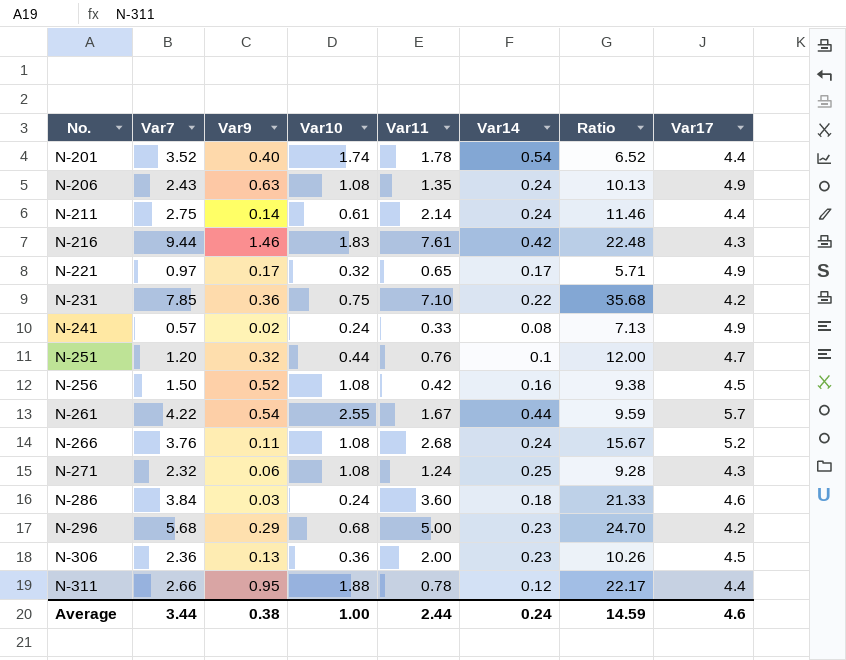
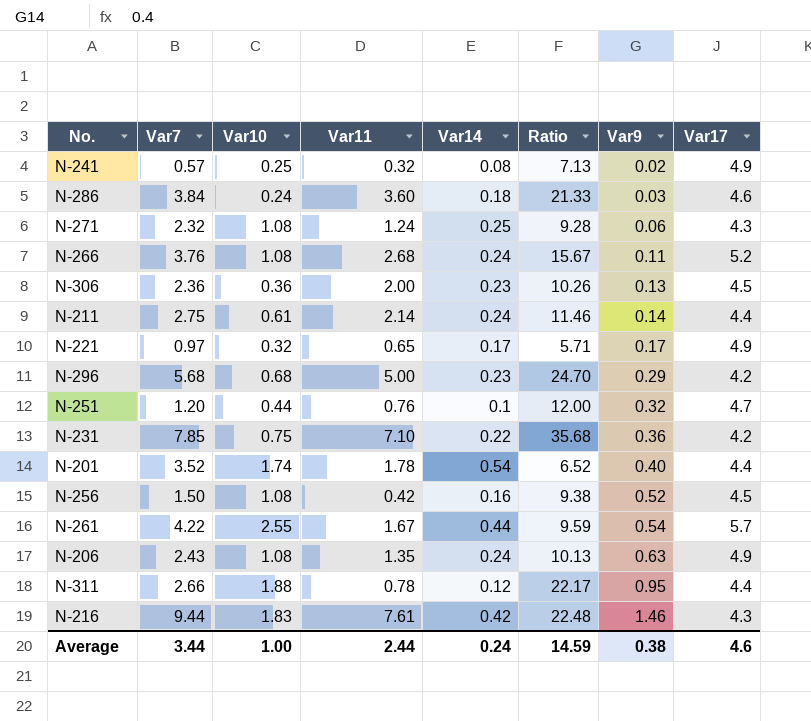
row order: No. ascending -> Var9 ascending
column Var9 | position: 3 -> 7
N-241 | Var10: 0.24 -> 0.25
N-241 | Var11: 0.33 -> 0.32

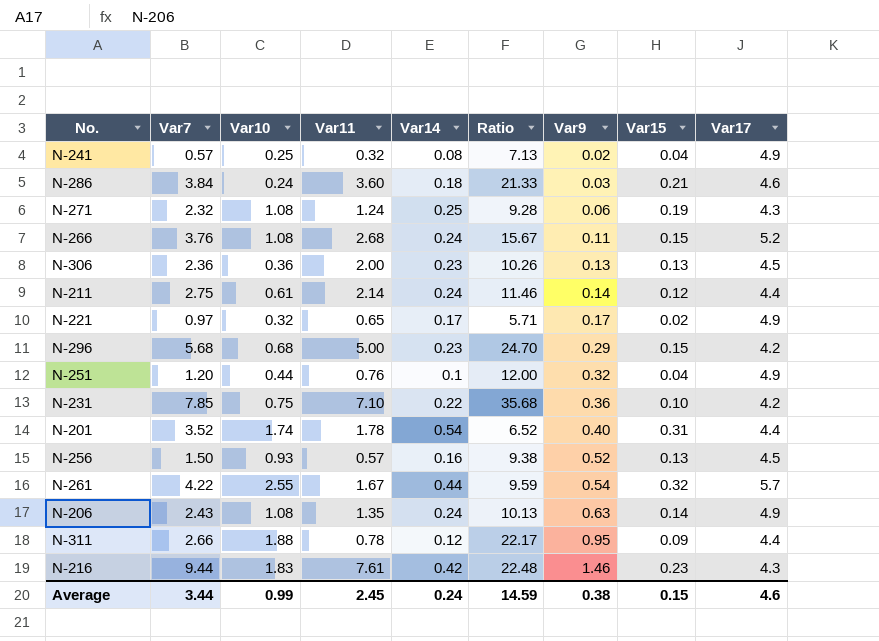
column Var15 | position: none -> 8
N-251 | Var17: 4.7 -> 4.9
N-256 | Var10: 1.08 -> 0.93
N-256 | Var11: 0.42 -> 0.57
Average | Var10: 1.00 -> 0.99
Average | Var11: 2.44 -> 2.45

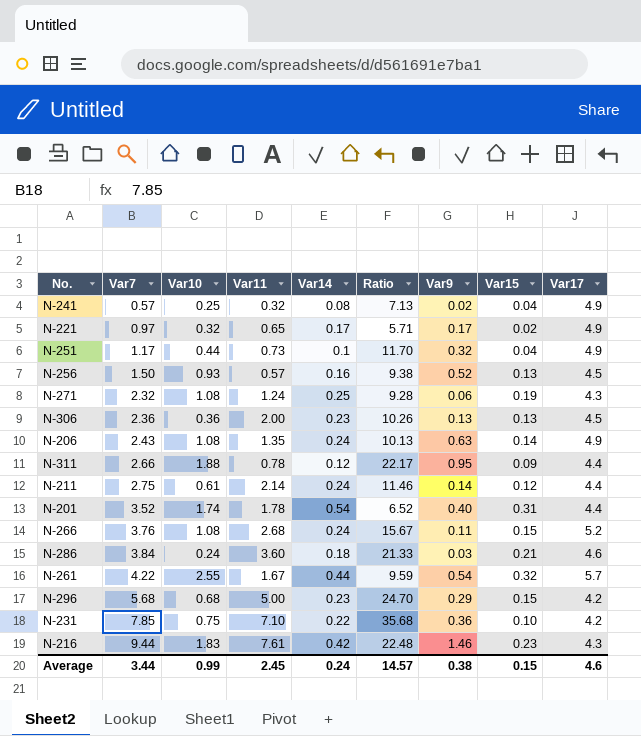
row order: Var9 ascending -> Var7 ascending
N-251 | Var7: 1.20 -> 1.17
N-251 | Var11: 0.76 -> 0.73
N-251 | Ratio: 12.00 -> 11.70
Average | Ratio: 14.59 -> 14.57

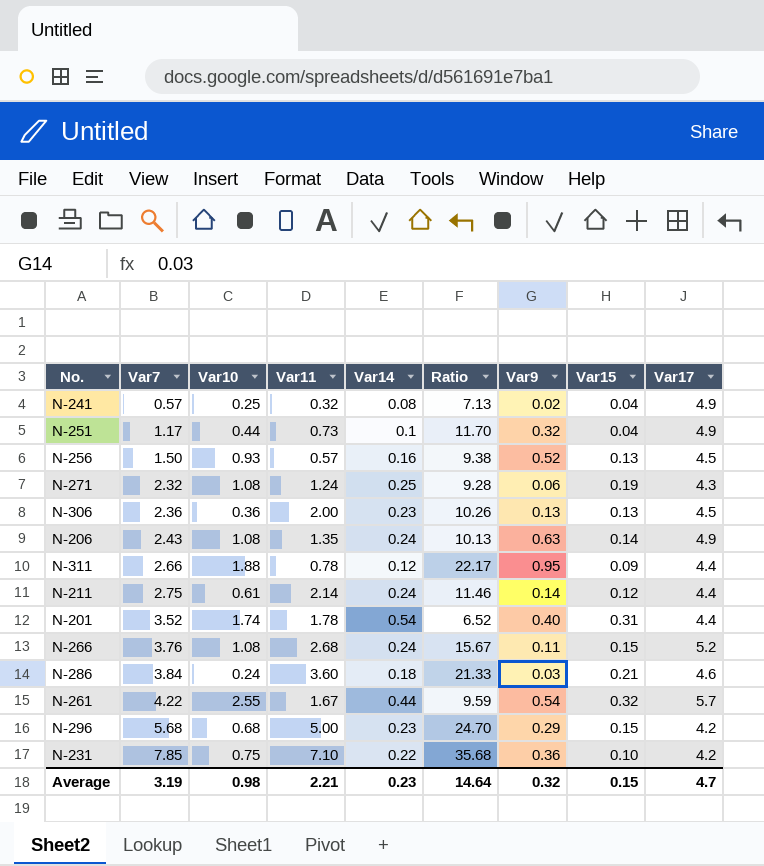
row N-221: 0.97 | 0.32 | 0.65 | 0.17 | 5.71 | 0.17 | 0.02 | 4.9 -> none
row N-216: 9.44 | 1.83 | 7.61 | 0.42 | 22.48 | 1.46 | 0.23 | 4.3 -> none
Average | Var7: 3.44 -> 3.19
Average | Var10: 0.99 -> 0.98
Average | Var11: 2.45 -> 2.21
Average | Var14: 0.24 -> 0.23
Average | Ratio: 14.57 -> 14.64
Average | Var9: 0.38 -> 0.32
Average | Var17: 4.6 -> 4.7

